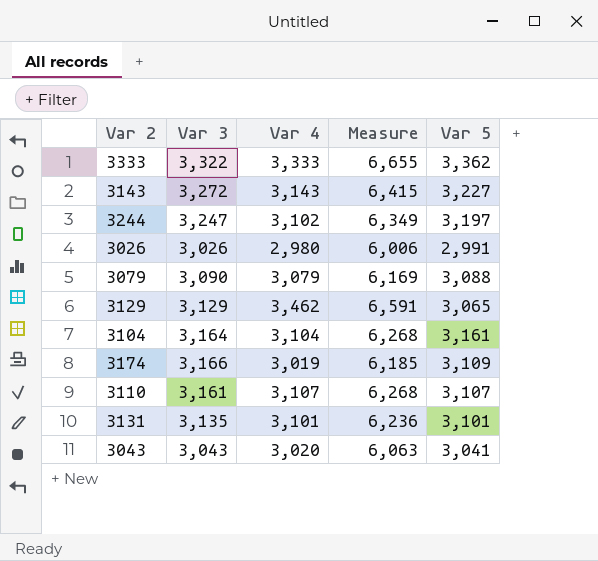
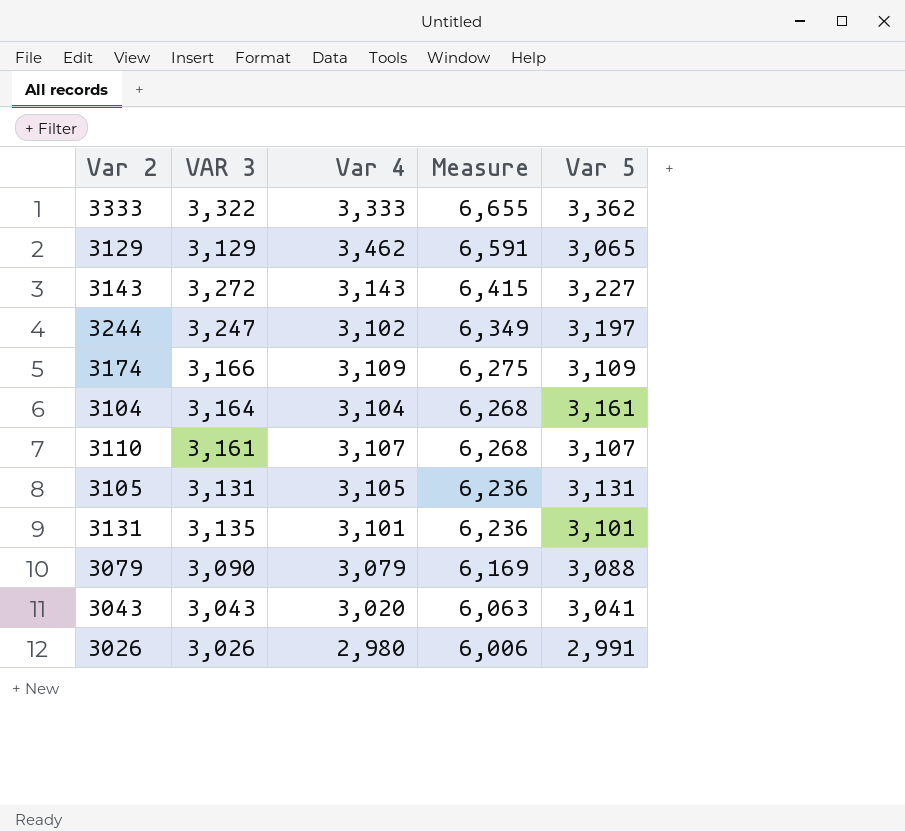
row order: none -> Measure descending
column name: Var 3 -> VAR 3
3174 | Var 4: 3,019 -> 3,109
3174 | Measure: 6,185 -> 6,275
row 3105: none -> 3,131 | 3,105 | 6,236 | 3,131

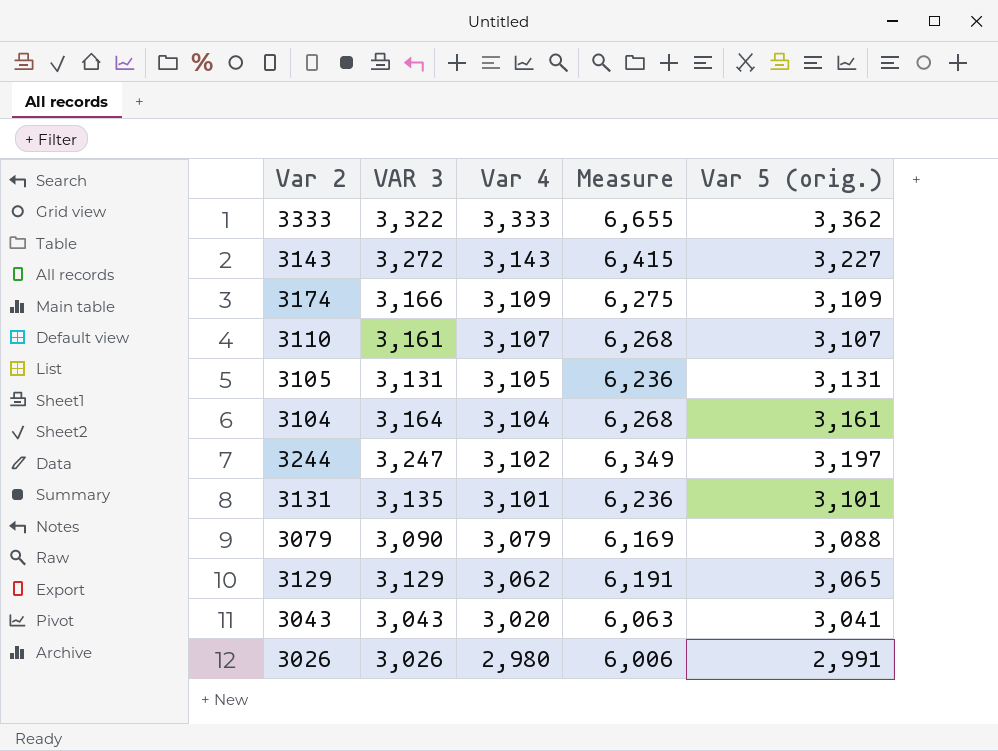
row order: Measure descending -> Var 4 descending
column name: Var 5 -> Var 5 (orig.)
3129 | Var 4: 3,462 -> 3,062
3129 | Measure: 6,591 -> 6,191

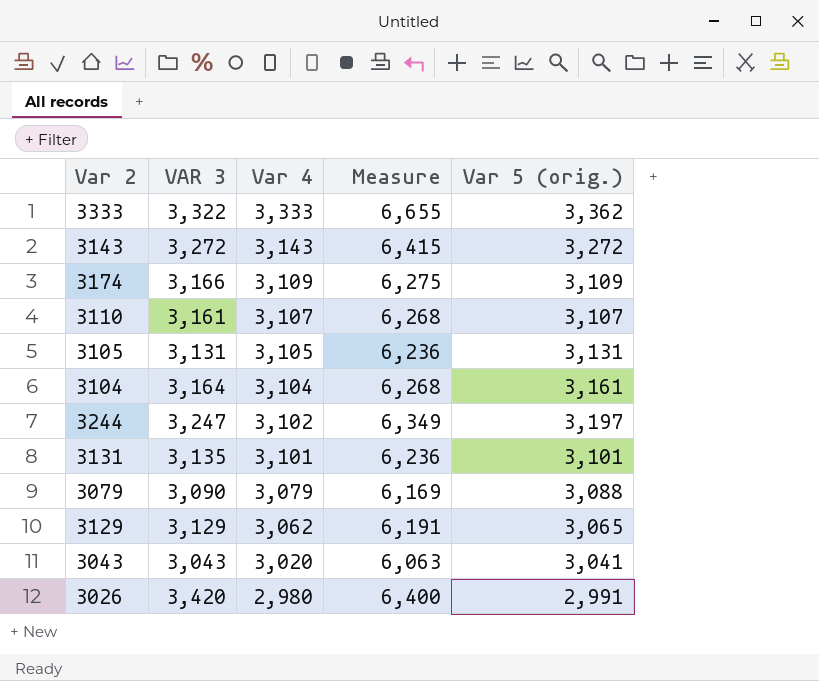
3143 | Var 5 (orig.): 3,227 -> 3,272
3026 | VAR 3: 3,026 -> 3,420
3026 | Measure: 6,006 -> 6,400

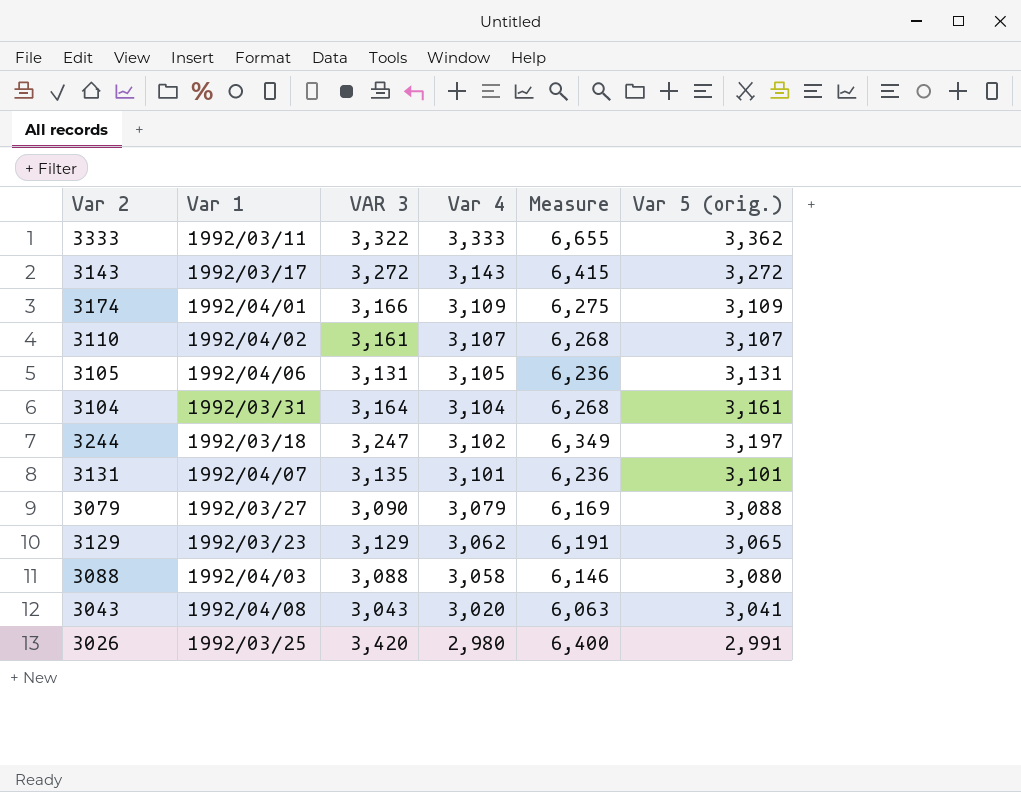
column Var 1 | position: none -> 2
row 3088: none -> 1992/04/03 | 3,088 | 3,058 | 6,146 | 3,080

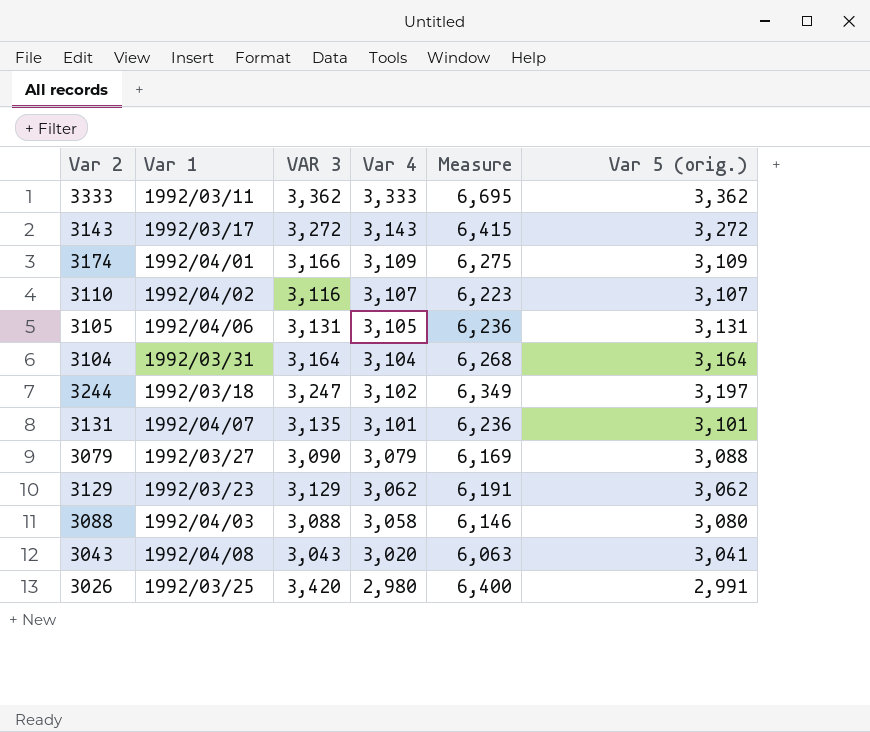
3333 | VAR 3: 3,322 -> 3,362
3333 | Measure: 6,655 -> 6,695
3110 | VAR 3: 3,161 -> 3,116
3110 | Measure: 6,268 -> 6,223
3104 | Var 5 (orig.): 3,161 -> 3,164
3129 | Var 5 (orig.): 3,065 -> 3,062

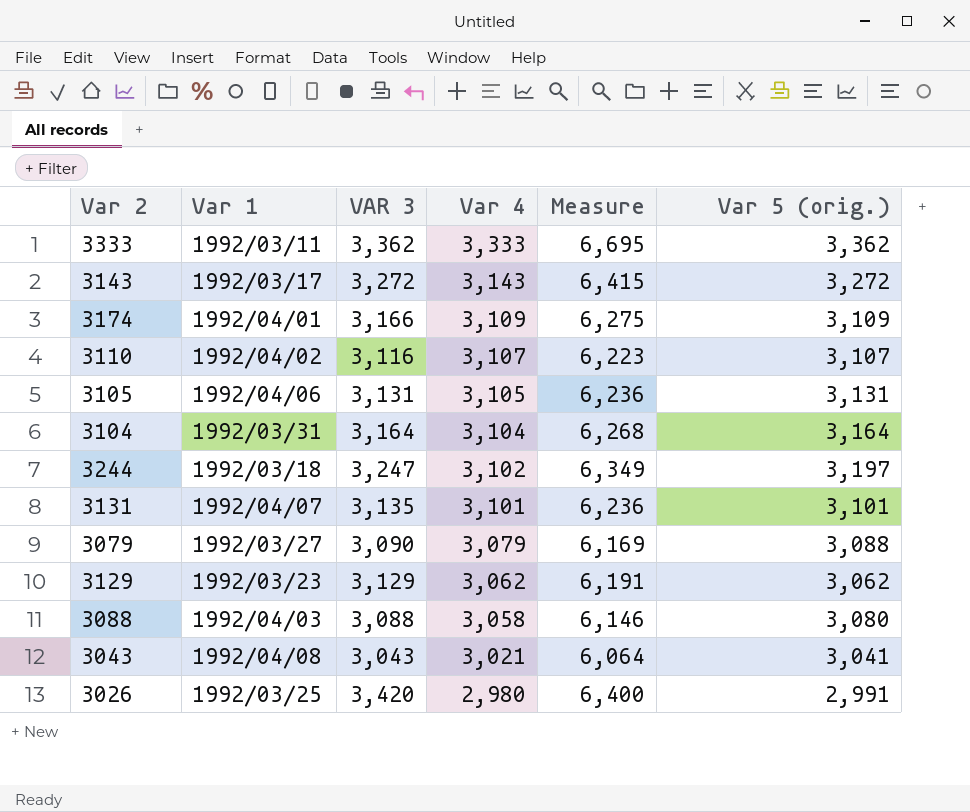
3043 | Var 4: 3,020 -> 3,021
3043 | Measure: 6,063 -> 6,064

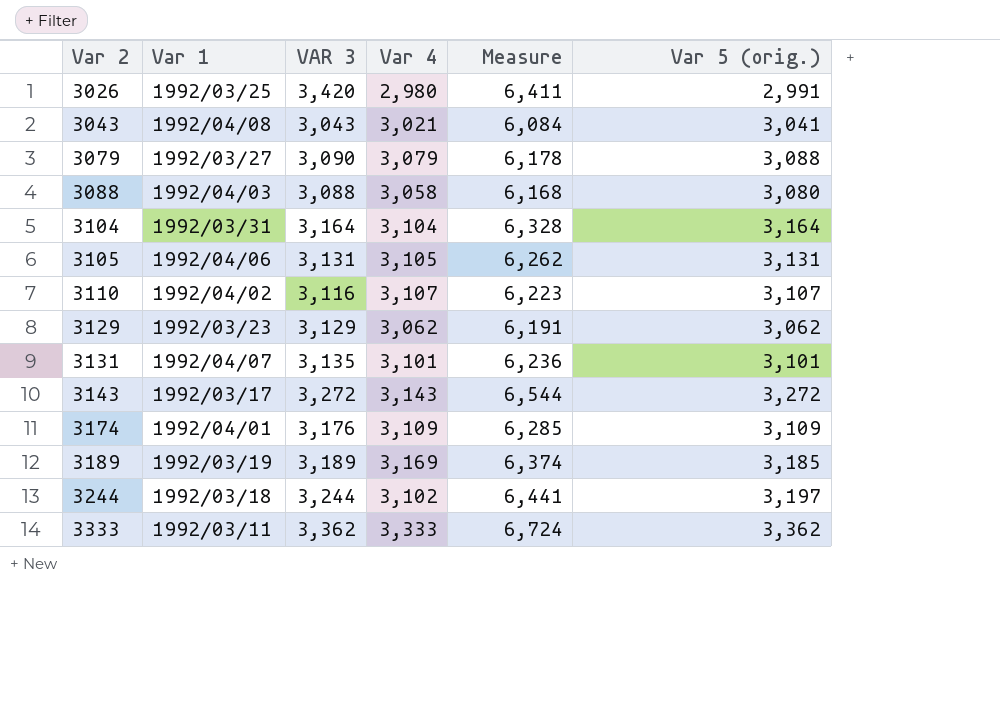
row order: Var 4 descending -> Var 2 ascending
column Measure | formula: [VAR 3] + [Var 4] -> [VAR 3] + [Var 5 (orig.)]
3174 | VAR 3: 3,166 -> 3,176
row 3189: none -> 1992/03/19 | 3,189 | 3,169 | 6,374 | 3,185
3244 | VAR 3: 3,247 -> 3,244

